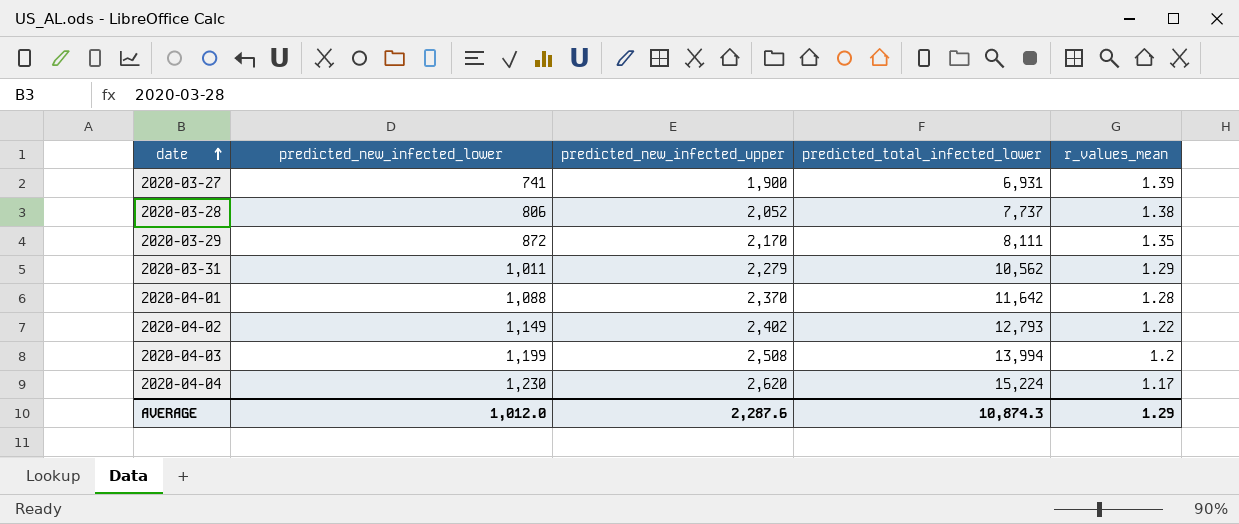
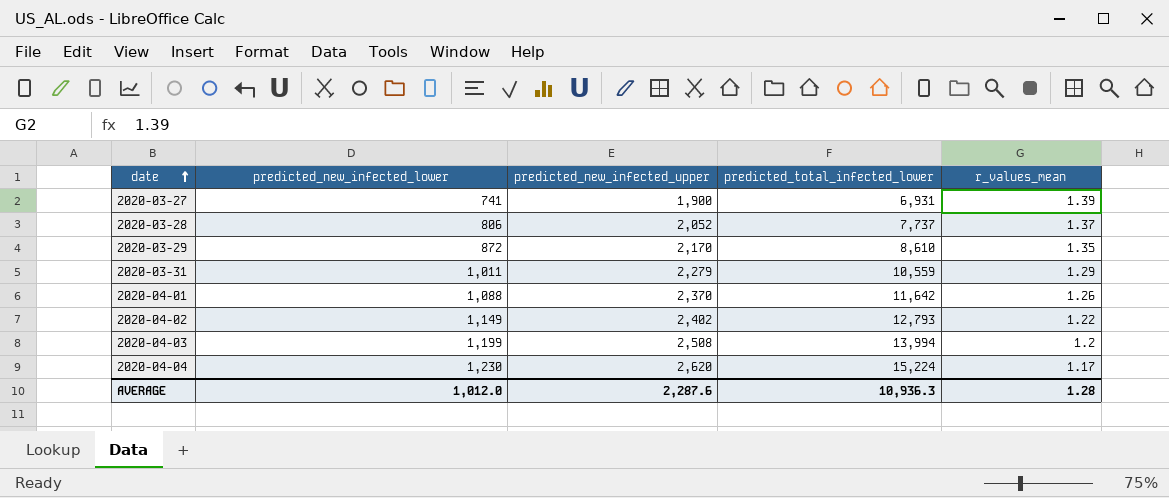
2020-03-28 | r_values_mean: 1.38 -> 1.37
2020-03-29 | predicted_total_infected_lower: 8,111 -> 8,610
2020-03-31 | predicted_total_infected_lower: 10,562 -> 10,559
2020-04-01 | r_values_mean: 1.28 -> 1.26
AVERAGE | predicted_total_infected_lower: 10,874.3 -> 10,936.3
AVERAGE | r_values_mean: 1.29 -> 1.28

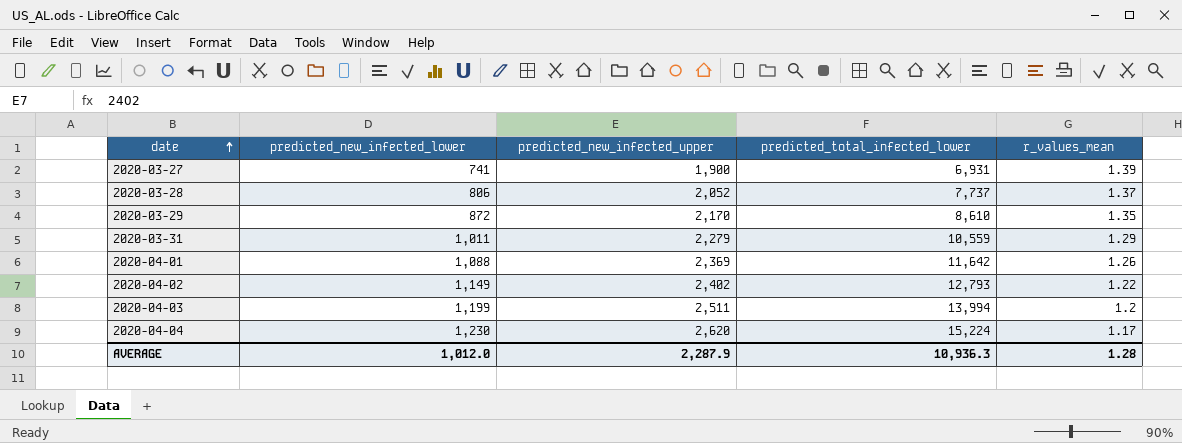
2020-04-01 | predicted_new_infected_upper: 2,370 -> 2,369
2020-04-03 | predicted_new_infected_upper: 2,508 -> 2,511
AVERAGE | predicted_new_infected_upper: 2,287.6 -> 2,287.9

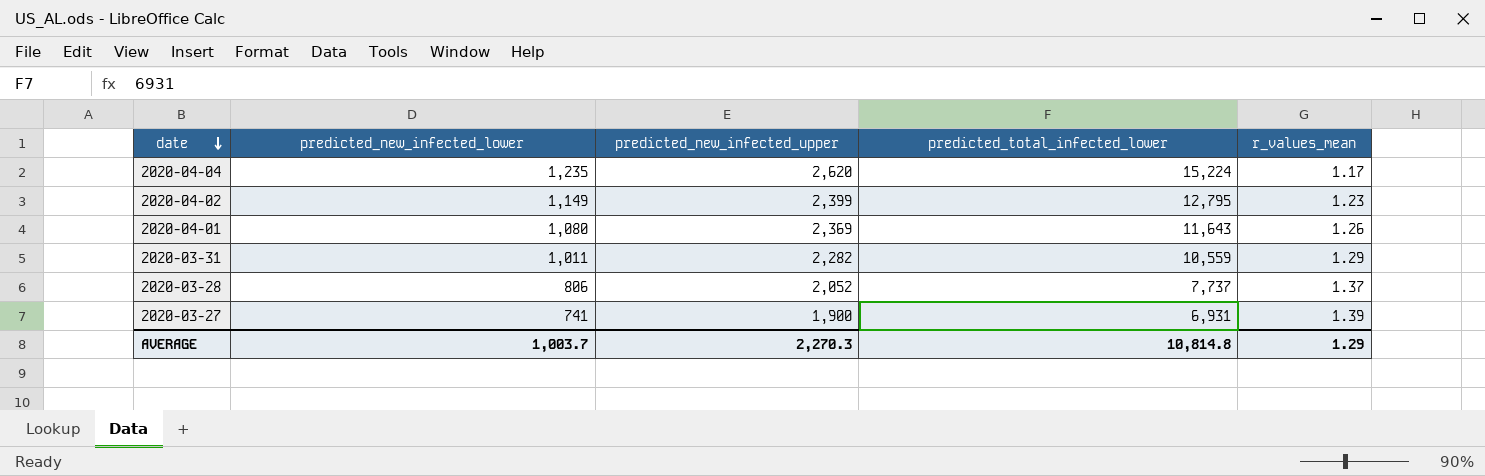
row order: date ascending -> date descending
row 2020-03-29: 872 | 2,170 | 8,610 | 1.35 -> none
row 2020-04-03: 1,199 | 2,511 | 13,994 | 1.2 -> none
2020-04-04 | predicted_new_infected_lower: 1,230 -> 1,235
2020-04-02 | predicted_new_infected_upper: 2,402 -> 2,399
2020-04-02 | predicted_total_infected_lower: 12,793 -> 12,795
2020-04-02 | r_values_mean: 1.22 -> 1.23
2020-04-01 | predicted_new_infected_lower: 1,088 -> 1,080
2020-04-01 | predicted_total_infected_lower: 11,642 -> 11,643
2020-03-31 | predicted_new_infected_upper: 2,279 -> 2,282
AVERAGE | predicted_new_infected_lower: 1,012.0 -> 1,003.7
AVERAGE | predicted_new_infected_upper: 2,287.9 -> 2,270.3
AVERAGE | predicted_total_infected_lower: 10,936.3 -> 10,814.8
AVERAGE | r_values_mean: 1.28 -> 1.29

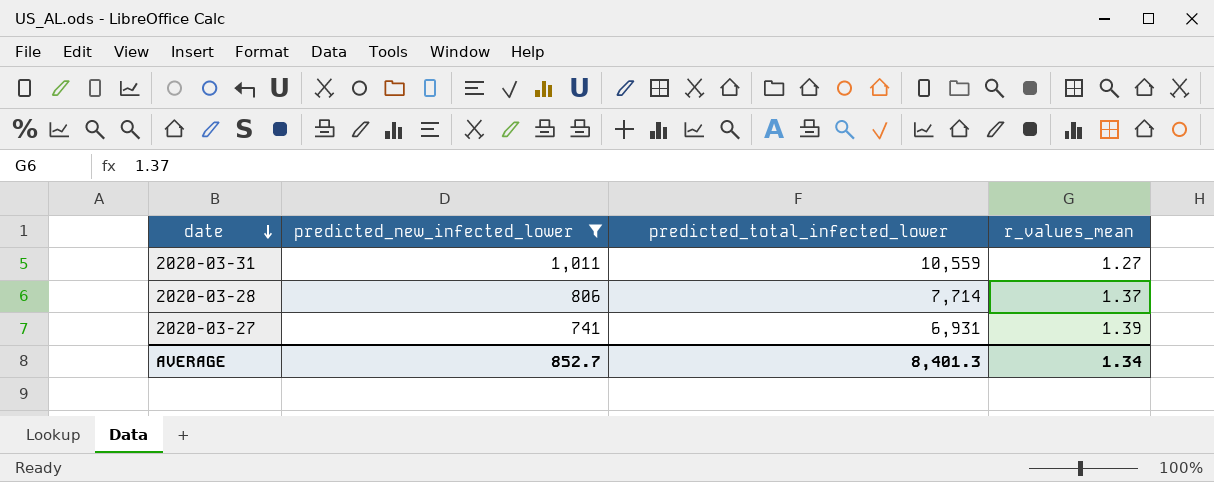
filter: none -> predicted_new_infected_lower <= 1,011
column predicted_new_infected_upper | position: 3 -> none
2020-03-31 | r_values_mean: 1.29 -> 1.27
2020-03-28 | predicted_total_infected_lower: 7,737 -> 7,714
AVERAGE | predicted_new_infected_lower: 1,003.7 -> 852.7
AVERAGE | predicted_total_infected_lower: 10,814.8 -> 8,401.3
AVERAGE | r_values_mean: 1.29 -> 1.34

